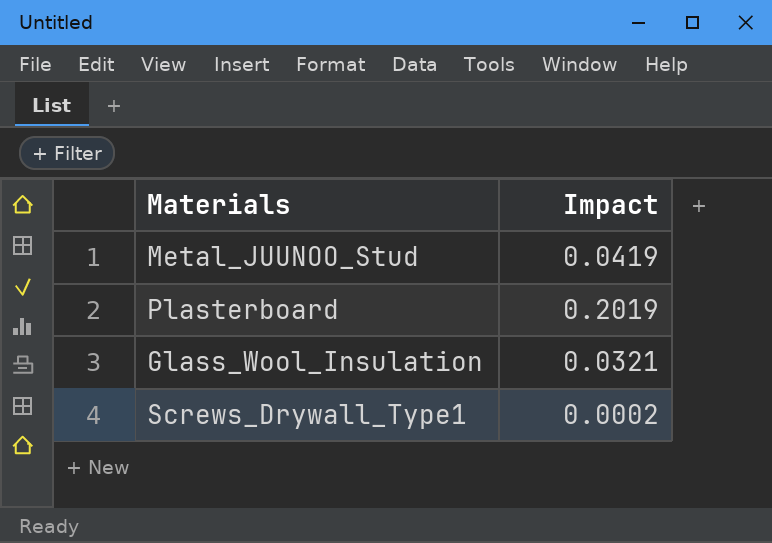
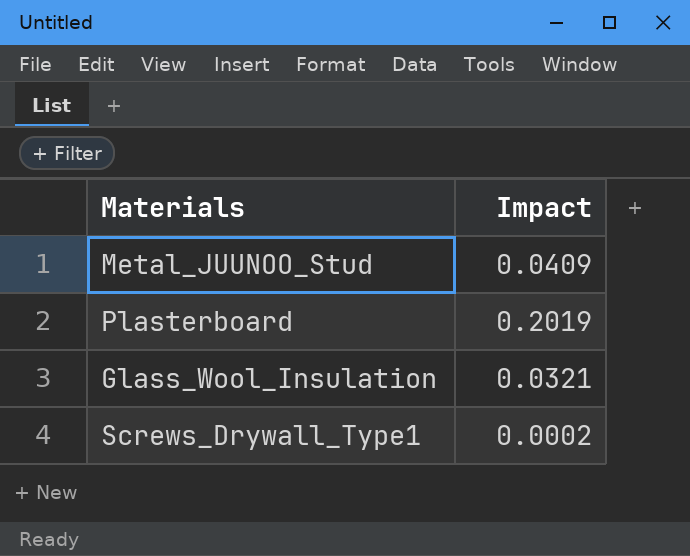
Metal_JUUNOO_Stud | Impact: 0.0419 -> 0.0409

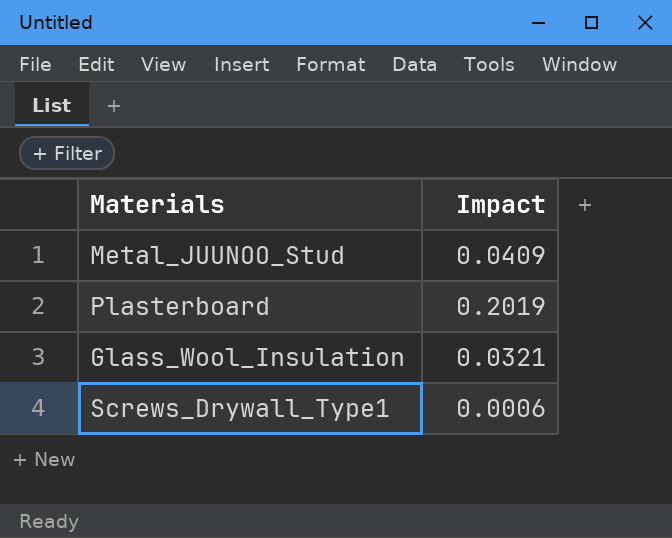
Screws_Drywall_Type1 | Impact: 0.0002 -> 0.0006

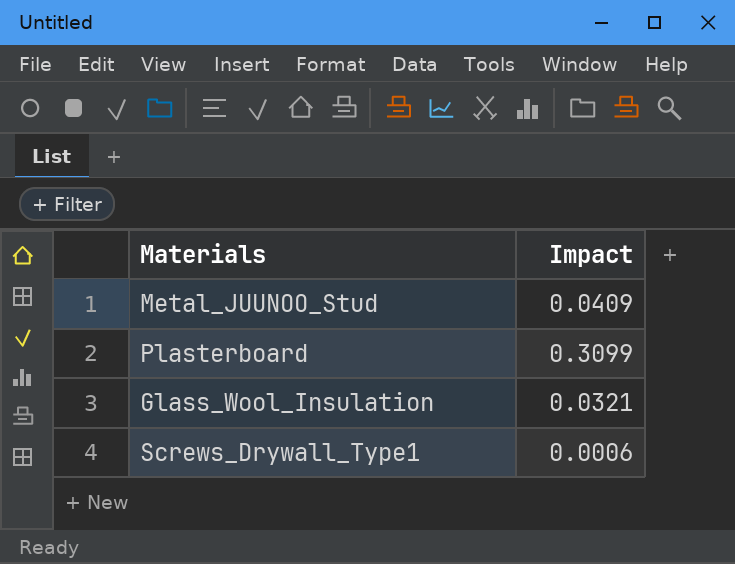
Plasterboard | Impact: 0.2019 -> 0.3099

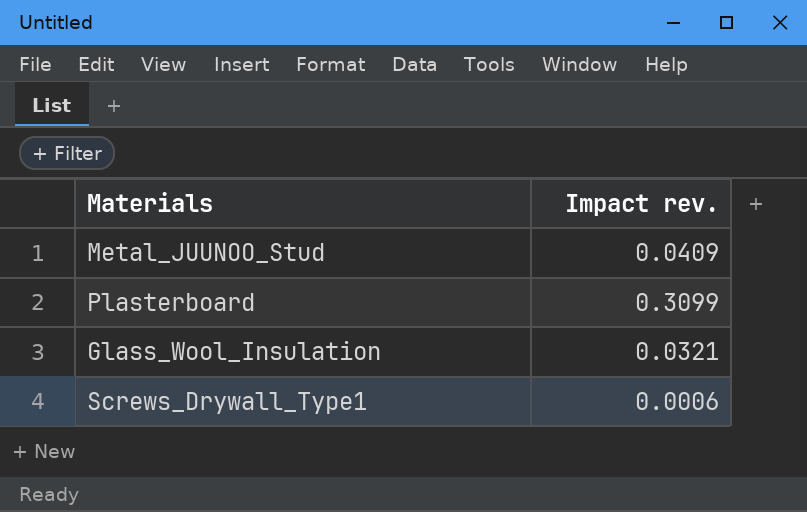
column name: Impact -> Impact rev.

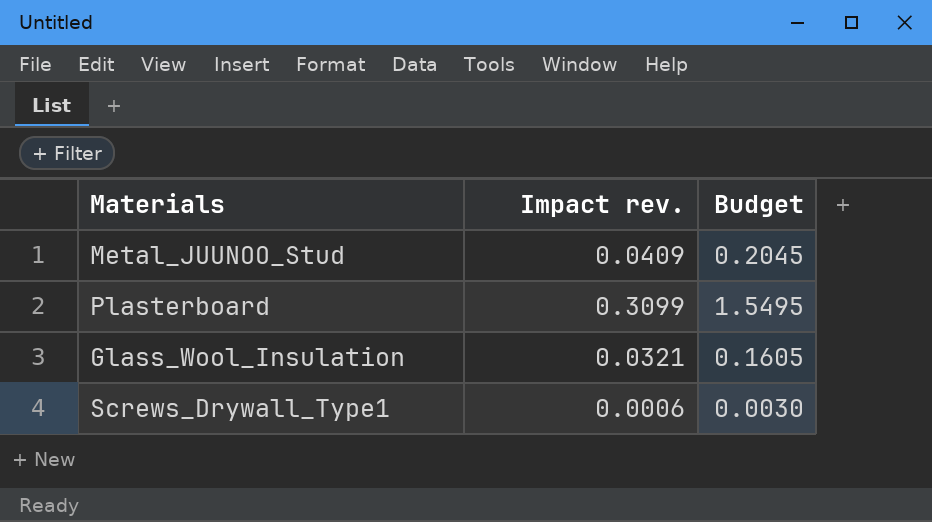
column Budget | formula: none -> [Impact rev.] * 5

